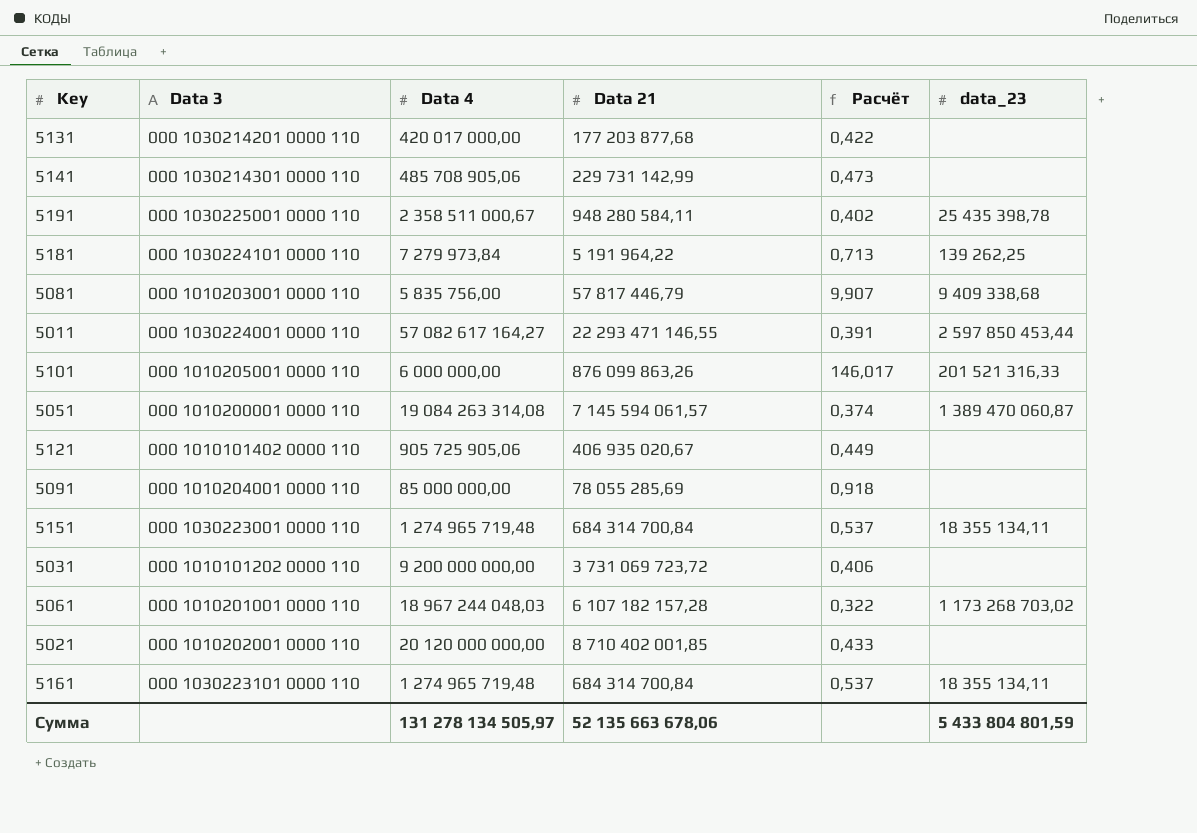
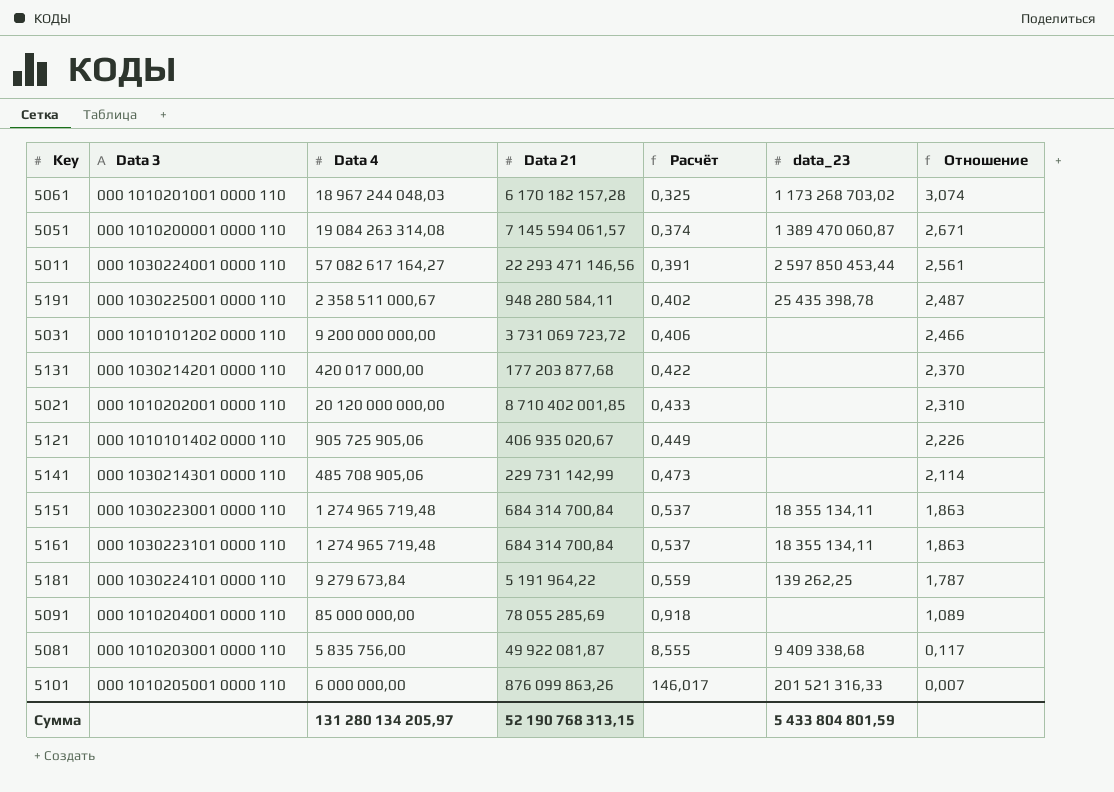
row order: none -> Расчёт ascending
column Отношение | formula: none -> [Data 4] / [Data 21]
5061 | Data 21: 6 107 182 157,28 -> 6 170 182 157,28
5061 | Расчёт: 0,322 -> 0,325
5011 | Data 21: 22 293 471 146,55 -> 22 293 471 146,56
5181 | Data 4: 7 279 973,84 -> 9 279 673,84
5181 | Расчёт: 0,713 -> 0,559
5081 | Data 21: 57 817 446,79 -> 49 922 081,87
5081 | Расчёт: 9,907 -> 8,555
Сумма | Data 4: 131 278 134 505,97 -> 131 280 134 205,97
Сумма | Data 21: 52 135 663 678,06 -> 52 190 768 313,15

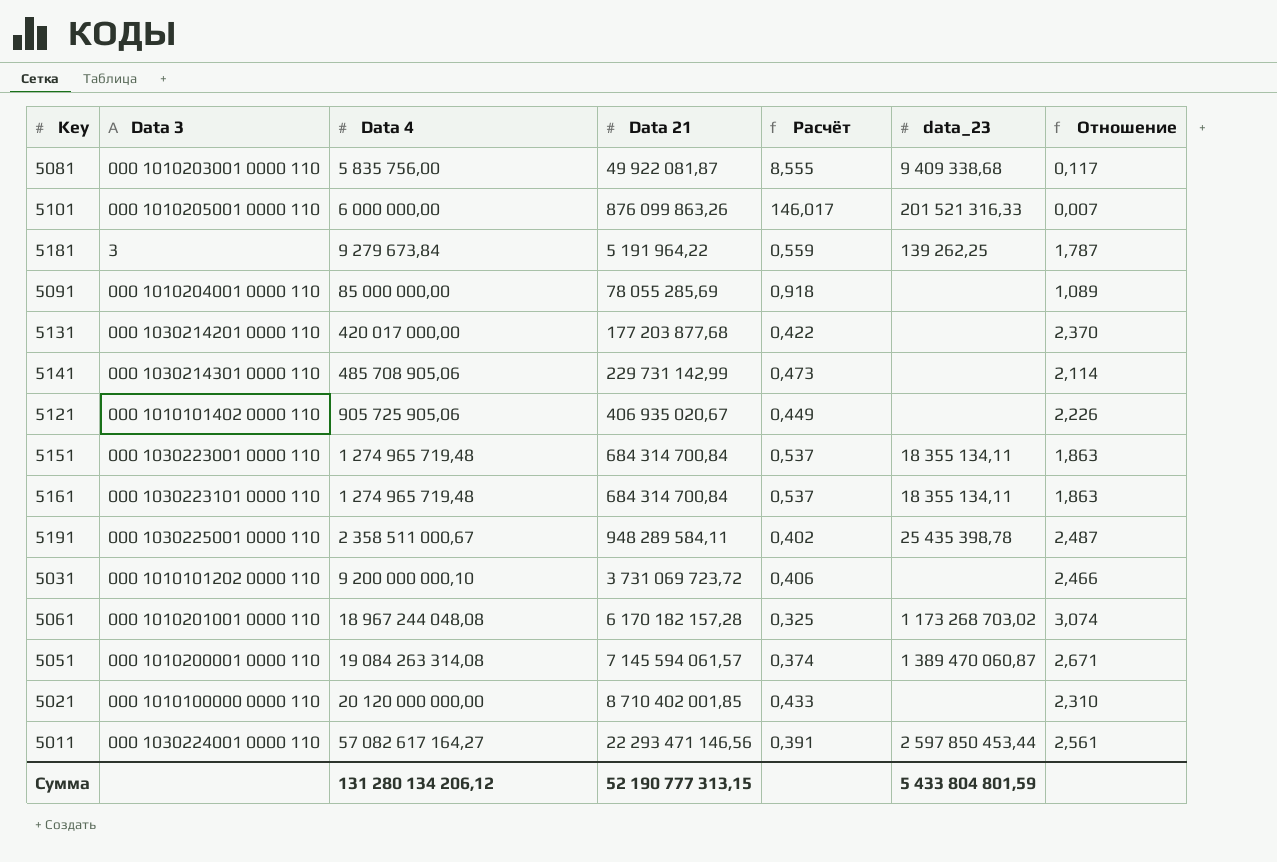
row order: Расчёт ascending -> Data 4 ascending
5181 | Data 3: 000 1030224101 0000 110 -> 3
5191 | Data 21: 948 280 584,11 -> 948 289 584,11
5031 | Data 4: 9 200 000 000,00 -> 9 200 000 000,10
5061 | Data 4: 18 967 244 048,03 -> 18 967 244 048,08
5021 | Data 3: 000 1010202001 0000 110 -> 000 1010100000 0000 110
Сумма | Data 4: 131 280 134 205,97 -> 131 280 134 206,12
Сумма | Data 21: 52 190 768 313,15 -> 52 190 777 313,15

